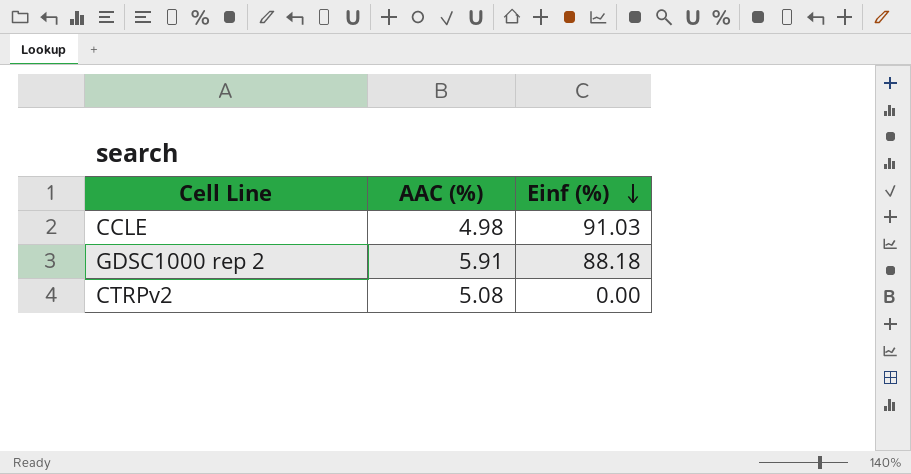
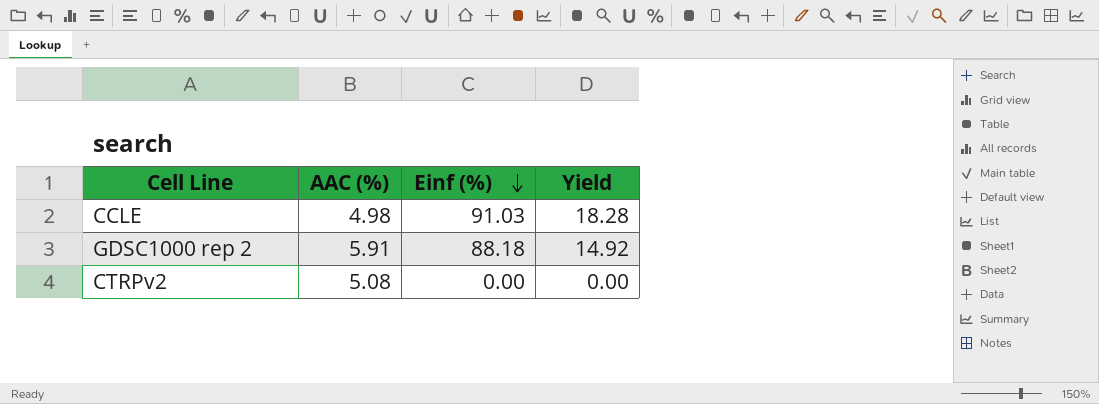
column Yield | formula: none -> [Einf (%)] / [AAC (%)]

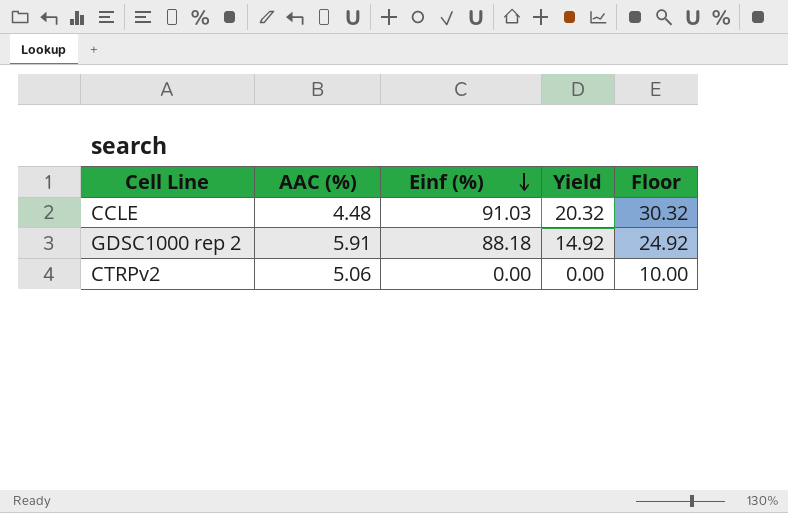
column Floor | formula: none -> [Yield] + 10
CCLE | AAC (%): 4.98 -> 4.48
CCLE | Yield: 18.28 -> 20.32
CTRPv2 | AAC (%): 5.08 -> 5.06

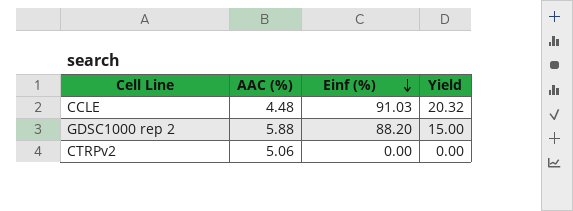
column Floor | formula: [Yield] + 10 -> none
GDSC1000 rep 2 | AAC (%): 5.91 -> 5.88
GDSC1000 rep 2 | Einf (%): 88.18 -> 88.20
GDSC1000 rep 2 | Yield: 14.92 -> 15.00

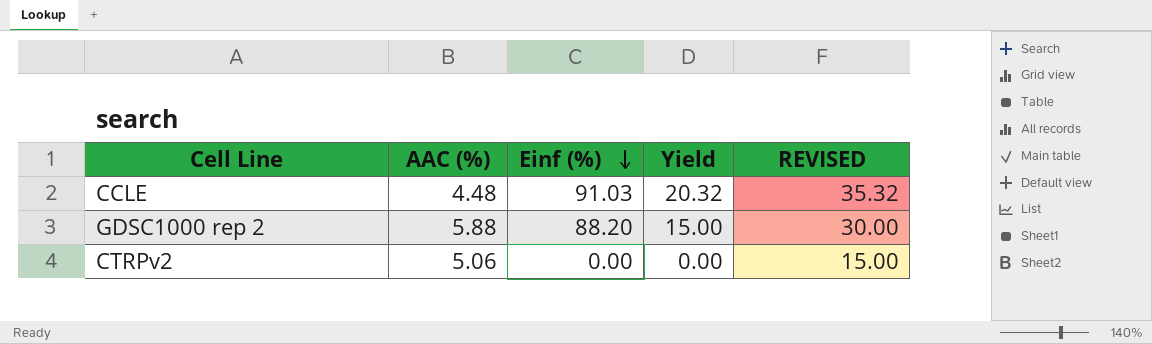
column REVISED | formula: none -> [Yield] + 15

